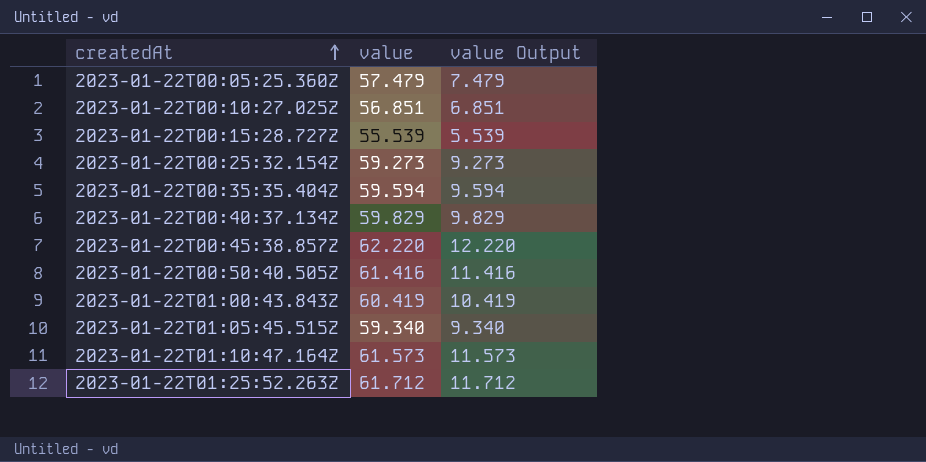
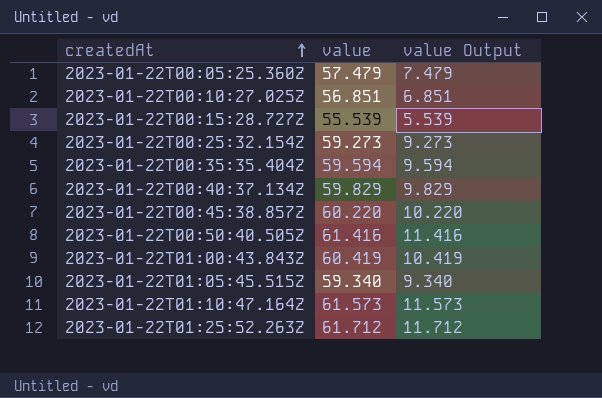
2023-01-22T00:45:38.857Z | value: 62.220 -> 60.220
2023-01-22T00:45:38.857Z | value Output: 12.220 -> 10.220

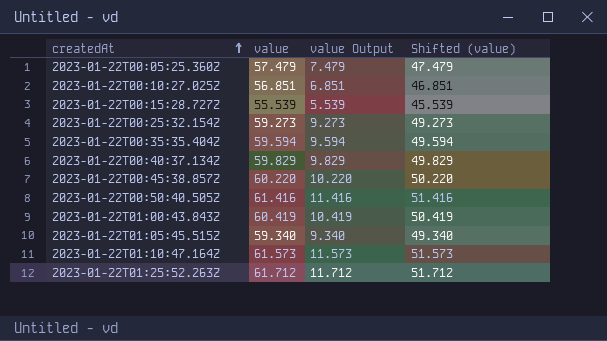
column Shifted (value) | formula: none -> [value] - 10

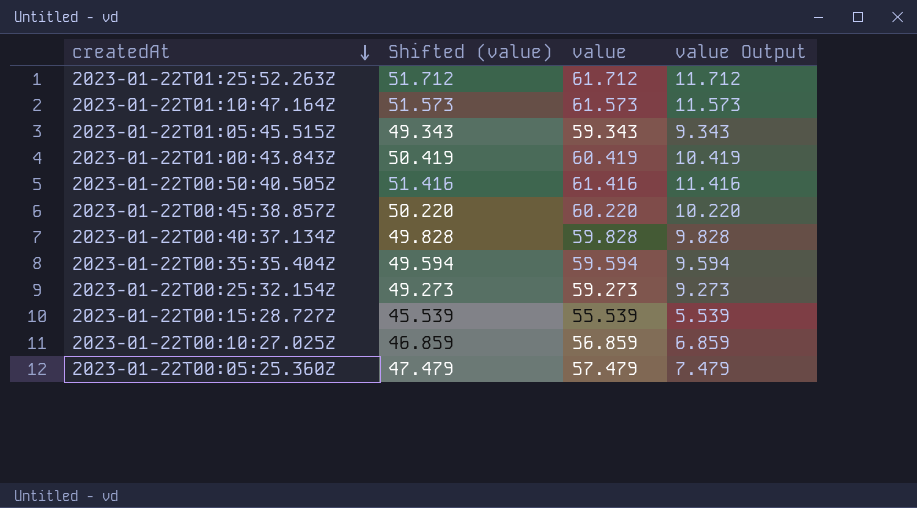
row order: createdAt ascending -> createdAt descending
column Shifted (value) | position: 4 -> 2
2023-01-22T01:05:45.515Z | Shifted (value): 49.340 -> 49.343
2023-01-22T01:05:45.515Z | value: 59.340 -> 59.343
2023-01-22T01:05:45.515Z | value Output: 9.340 -> 9.343
2023-01-22T00:40:37.134Z | Shifted (value): 49.829 -> 49.828
2023-01-22T00:40:37.134Z | value: 59.829 -> 59.828
2023-01-22T00:40:37.134Z | value Output: 9.829 -> 9.828
2023-01-22T00:10:27.025Z | Shifted (value): 46.851 -> 46.859
2023-01-22T00:10:27.025Z | value: 56.851 -> 56.859
2023-01-22T00:10:27.025Z | value Output: 6.851 -> 6.859

